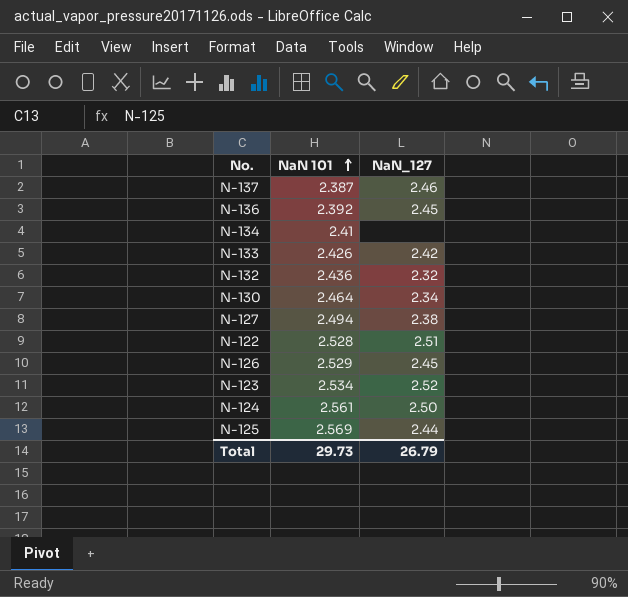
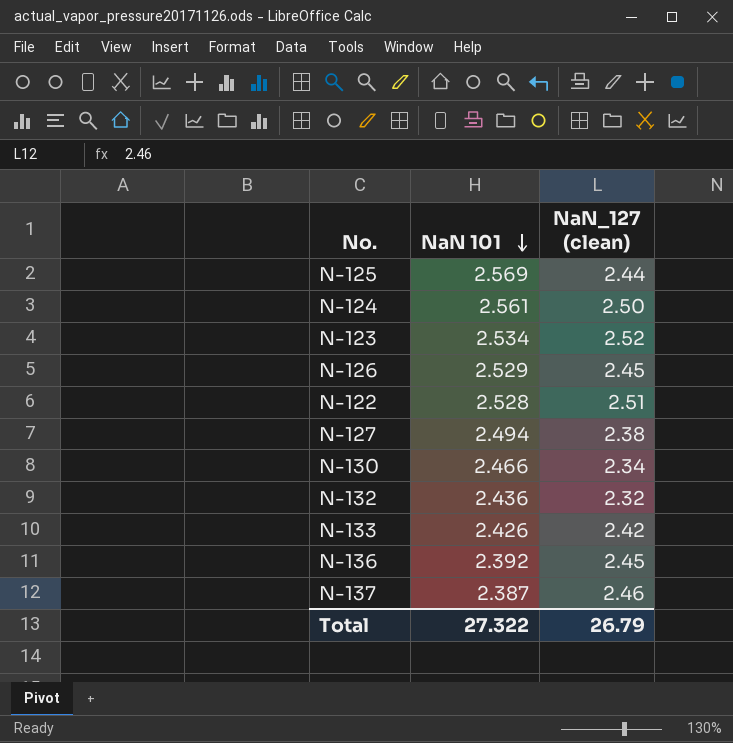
row order: NaN 101 ascending -> NaN 101 descending
column name: NaN_127 -> NaN_127 (clean)
row N-134: 2.41 | none -> none
N-130 | NaN 101: 2.464 -> 2.466
Total | NaN 101: 29.73 -> 27.322

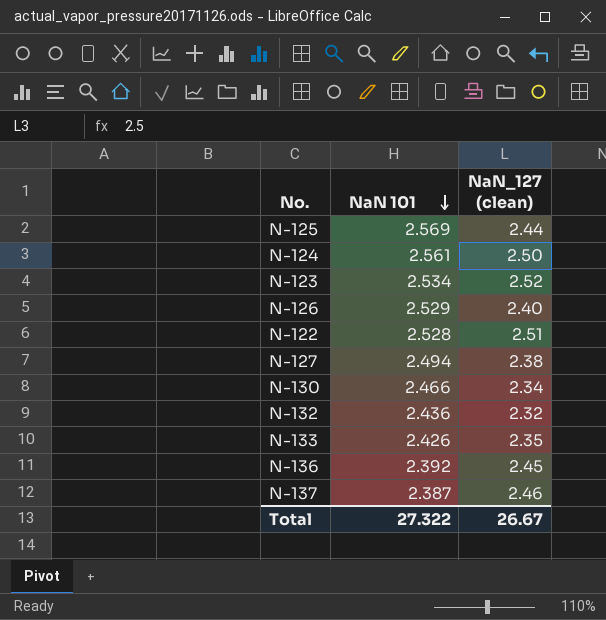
N-126 | NaN_127 (clean): 2.45 -> 2.40
N-133 | NaN_127 (clean): 2.42 -> 2.35
Total | NaN_127 (clean): 26.79 -> 26.67

